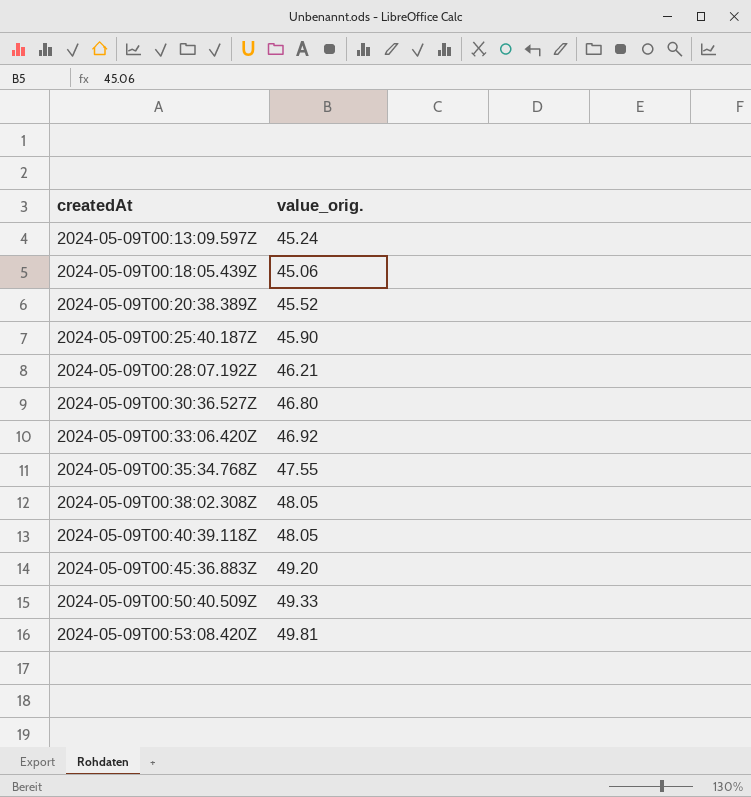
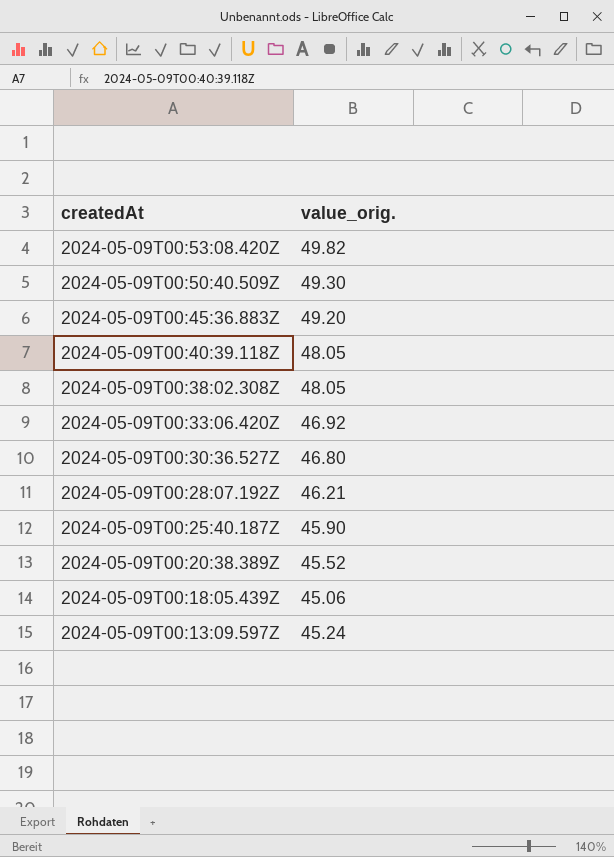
row order: createdAt ascending -> createdAt descending
row 2024-05-09T00:35:34.768Z: 47.55 -> none
2024-05-09T00:53:08.420Z | value_orig.: 49.81 -> 49.82
2024-05-09T00:50:40.509Z | value_orig.: 49.33 -> 49.30

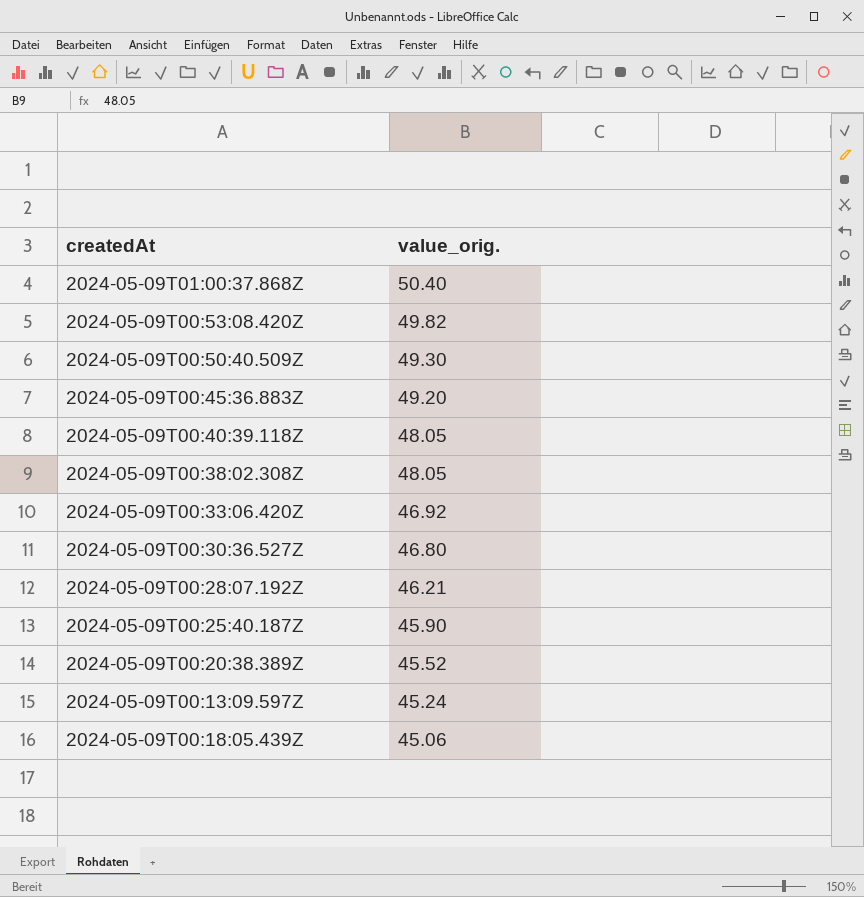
row order: createdAt descending -> value_orig. descending
row 2024-05-09T01:00:37.868Z: none -> 50.40

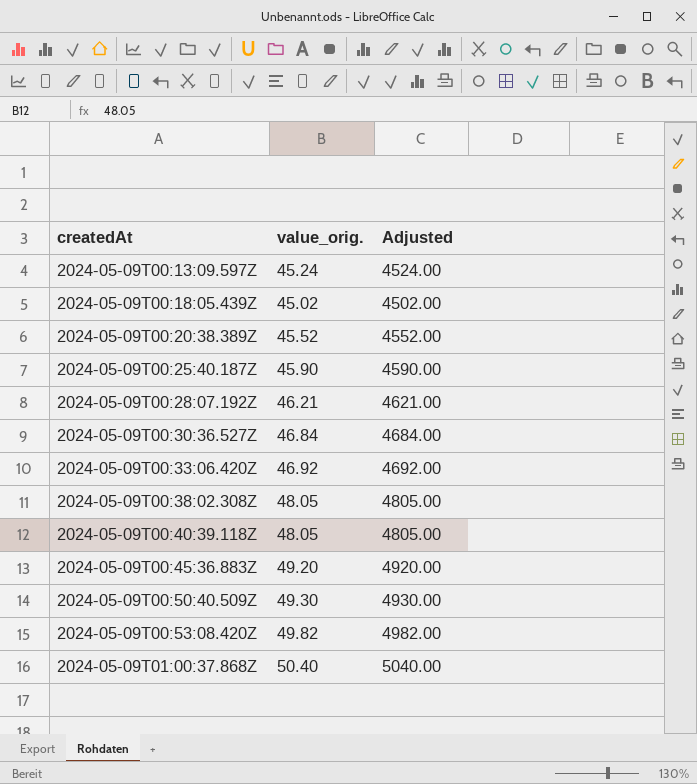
row order: value_orig. descending -> createdAt ascending
column Adjusted | formula: none -> [value_orig.] * 100
2024-05-09T00:18:05.439Z | value_orig.: 45.06 -> 45.02
2024-05-09T00:30:36.527Z | value_orig.: 46.80 -> 46.84

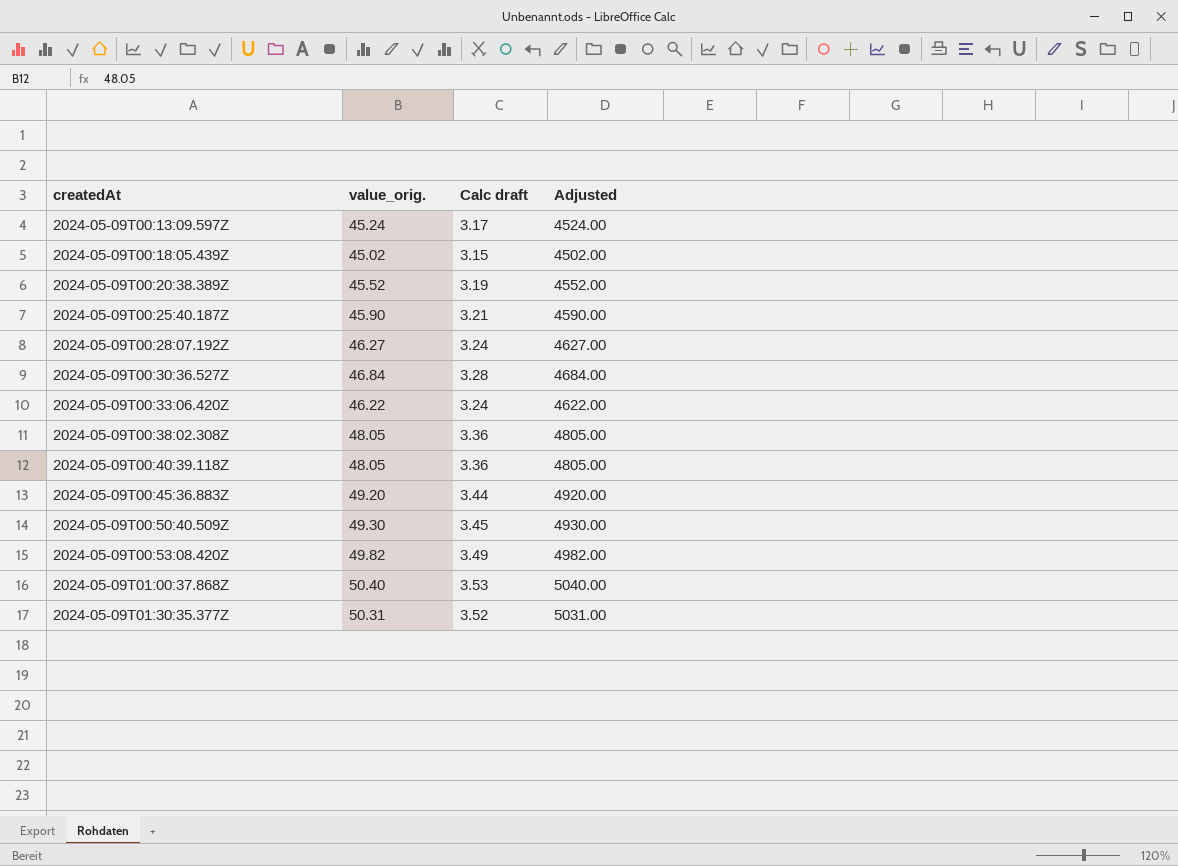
column Calc draft | formula: none -> [value_orig.] * 0.07
2024-05-09T00:28:07.192Z | value_orig.: 46.21 -> 46.27
2024-05-09T00:28:07.192Z | Adjusted: 4621.00 -> 4627.00
2024-05-09T00:33:06.420Z | value_orig.: 46.92 -> 46.22
2024-05-09T00:33:06.420Z | Adjusted: 4692.00 -> 4622.00
row 2024-05-09T01:30:35.377Z: none -> 50.31 | 3.52 | 5031.00

